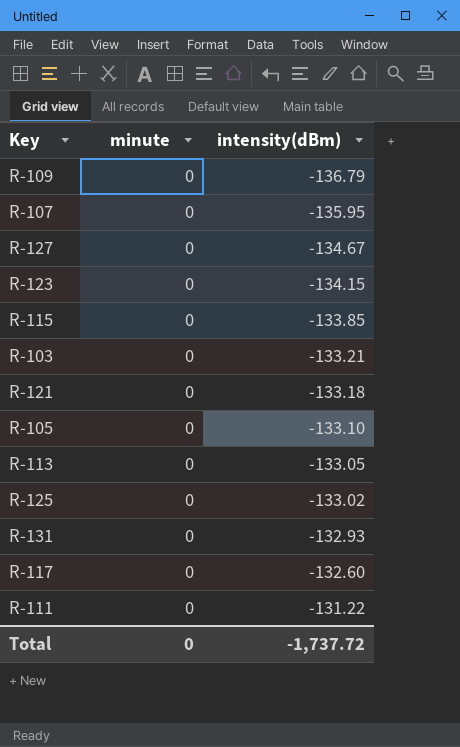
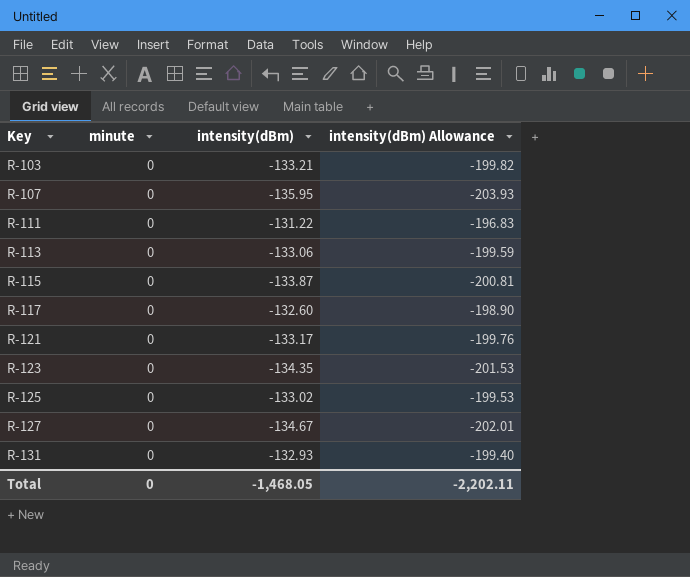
row order: intensity(dBm) ascending -> Key ascending
column intensity(dBm) Allowance | formula: none -> [intensity(dBm)] * 1.5
row R-109: 0 | -136.79 -> none
row R-105: 0 | -133.10 -> none
R-113 | intensity(dBm): -133.05 -> -133.06
R-115 | intensity(dBm): -133.85 -> -133.87
R-121 | intensity(dBm): -133.18 -> -133.17
R-123 | intensity(dBm): -134.15 -> -134.35
Total | intensity(dBm): -1,737.72 -> -1,468.05

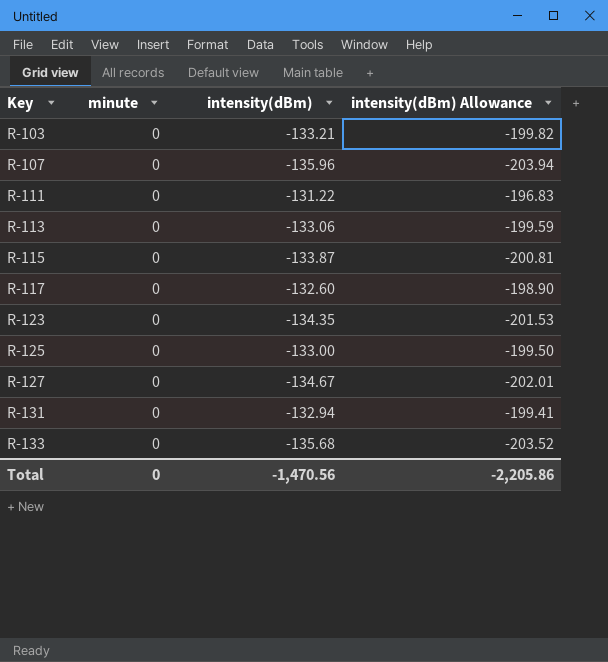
row R-121: 0 | -133.17 | -199.76 -> none
R-107 | intensity(dBm): -135.95 -> -135.96
R-107 | intensity(dBm) Allowance: -203.93 -> -203.94
R-125 | intensity(dBm): -133.02 -> -133.00
R-125 | intensity(dBm) Allowance: -199.53 -> -199.50
R-131 | intensity(dBm): -132.93 -> -132.94
R-131 | intensity(dBm) Allowance: -199.40 -> -199.41
row R-133: none -> 0 | -135.68 | -203.52
Total | intensity(dBm): -1,468.05 -> -1,470.56
Total | intensity(dBm) Allowance: -2,202.11 -> -2,205.86

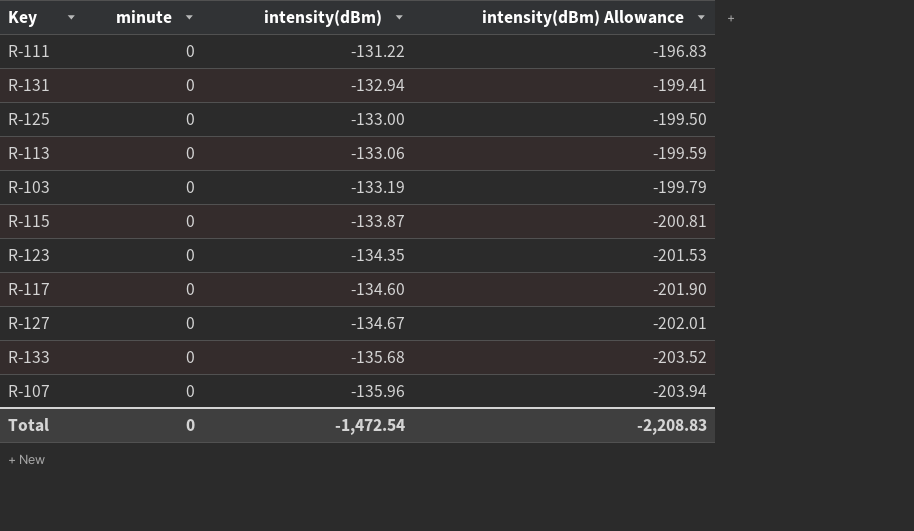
row order: Key ascending -> intensity(dBm) descending
R-103 | intensity(dBm): -133.21 -> -133.19
R-103 | intensity(dBm) Allowance: -199.82 -> -199.79
R-117 | intensity(dBm): -132.60 -> -134.60
R-117 | intensity(dBm) Allowance: -198.90 -> -201.90
Total | intensity(dBm): -1,470.56 -> -1,472.54
Total | intensity(dBm) Allowance: -2,205.86 -> -2,208.83

